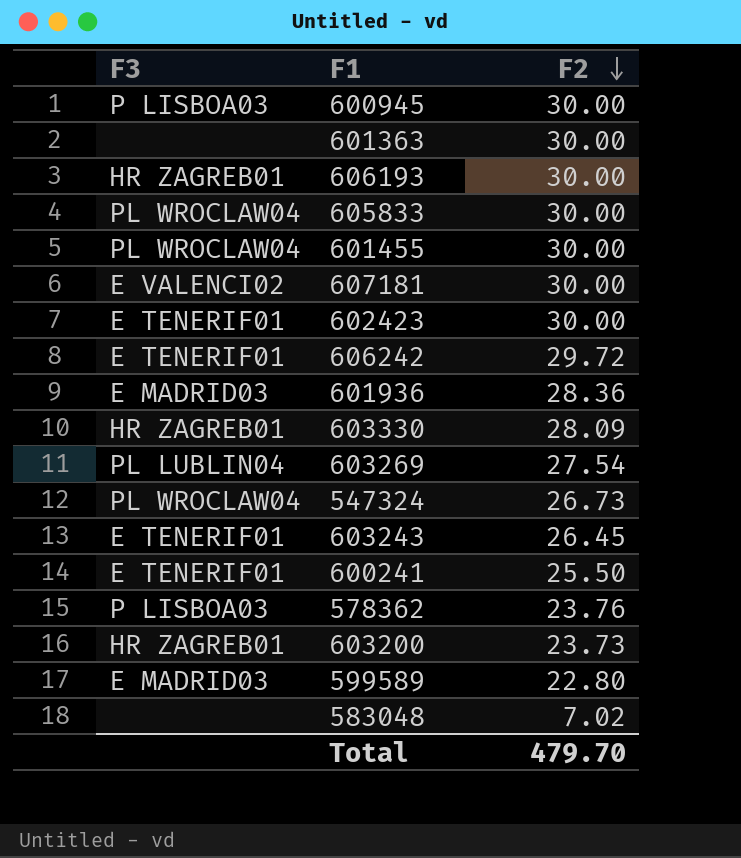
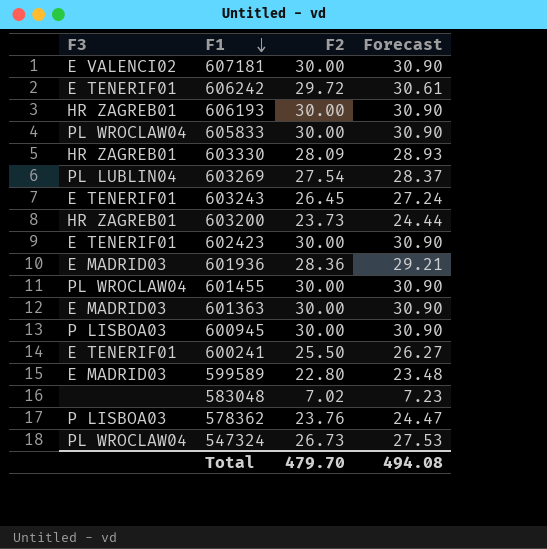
row order: F2 descending -> F1 descending
column Forecast | formula: none -> [F2] * 1.03
601363 | F3: none -> E MADRID03

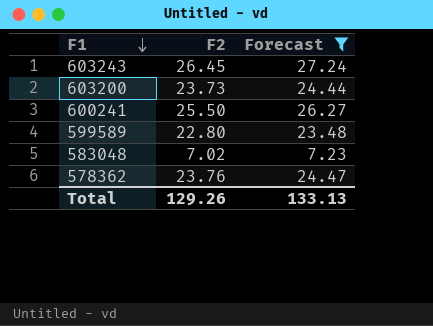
filter: none -> Forecast <= 27.24
column F3 | position: 1 -> none
Total | F2: 479.70 -> 129.26
Total | Forecast: 494.08 -> 133.13

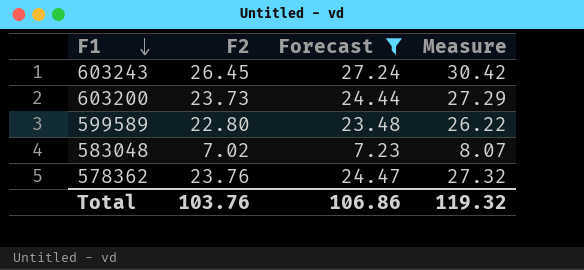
column Measure | formula: none -> [F2] * 1.15
row 600241: 25.50 | 26.27 -> none
Total | F2: 129.26 -> 103.76
Total | Forecast: 133.13 -> 106.86

